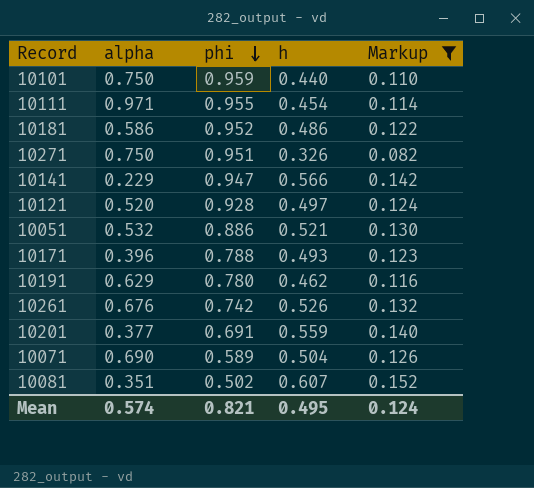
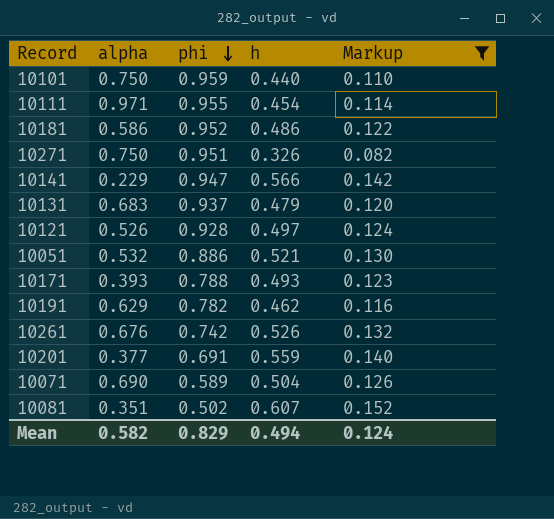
row 10131: none -> 0.683 | 0.937 | 0.479 | 0.120
10121 | alpha: 0.520 -> 0.526
10171 | alpha: 0.396 -> 0.393
10191 | phi: 0.780 -> 0.782
Mean | alpha: 0.574 -> 0.582
Mean | phi: 0.821 -> 0.829
Mean | h: 0.495 -> 0.494

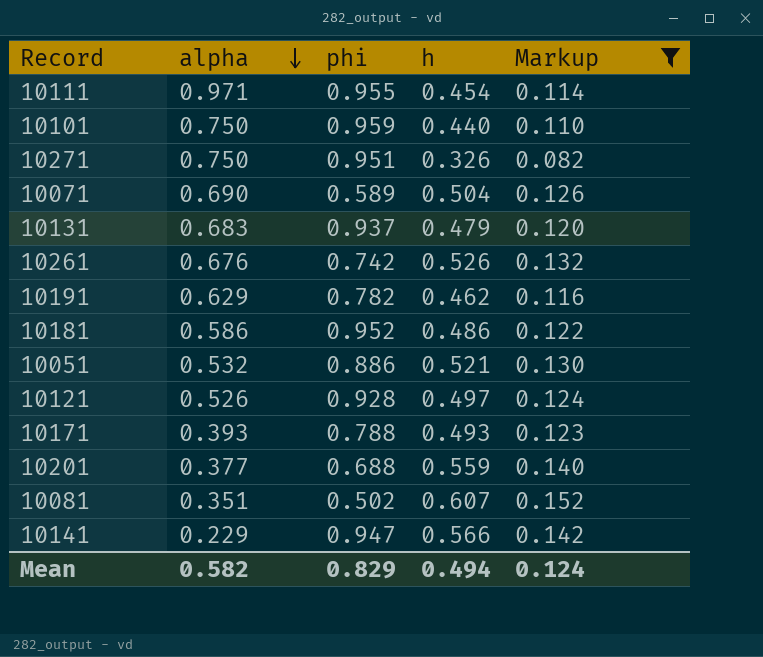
row order: phi descending -> alpha descending
10201 | phi: 0.691 -> 0.688

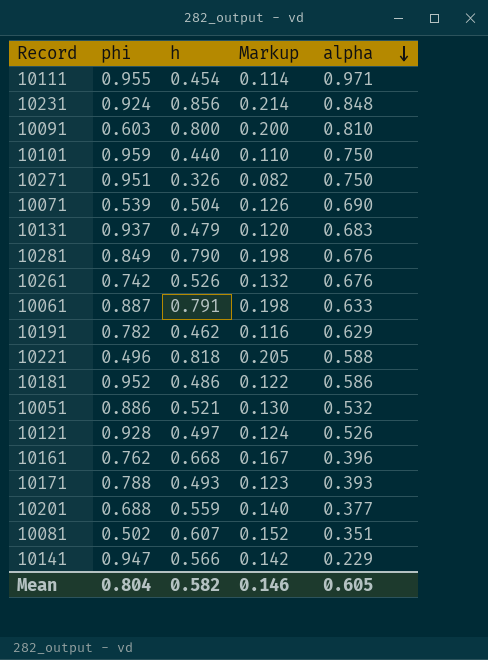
filter: Markup <= 0.152 -> none
column alpha | position: 2 -> 5
10071 | phi: 0.589 -> 0.539
Mean | phi: 0.829 -> 0.804
Mean | h: 0.494 -> 0.582
Mean | Markup: 0.124 -> 0.146
Mean | alpha: 0.582 -> 0.605

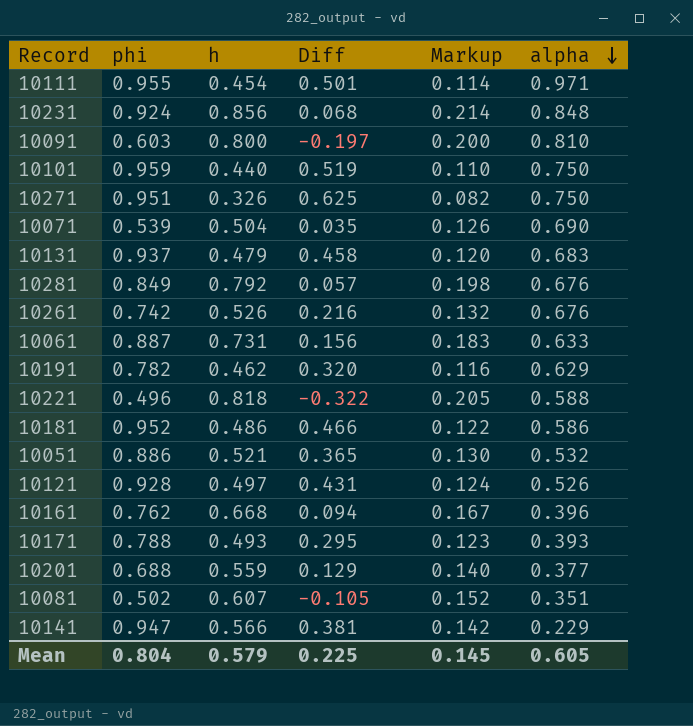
column Diff | formula: none -> [phi] - [h]
10281 | h: 0.790 -> 0.792
10061 | h: 0.791 -> 0.731
10061 | Markup: 0.198 -> 0.183
Mean | h: 0.582 -> 0.579
Mean | Markup: 0.146 -> 0.145

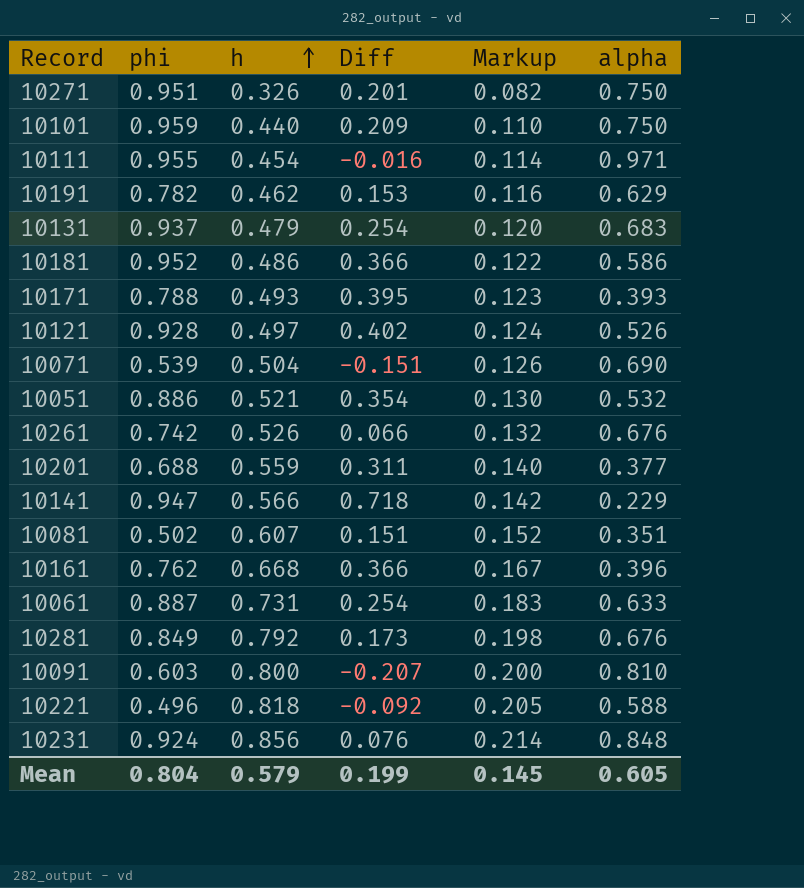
row order: alpha descending -> h ascending
column Diff | formula: [phi] - [h] -> [phi] - [alpha]
Mean | Diff: 0.225 -> 0.199

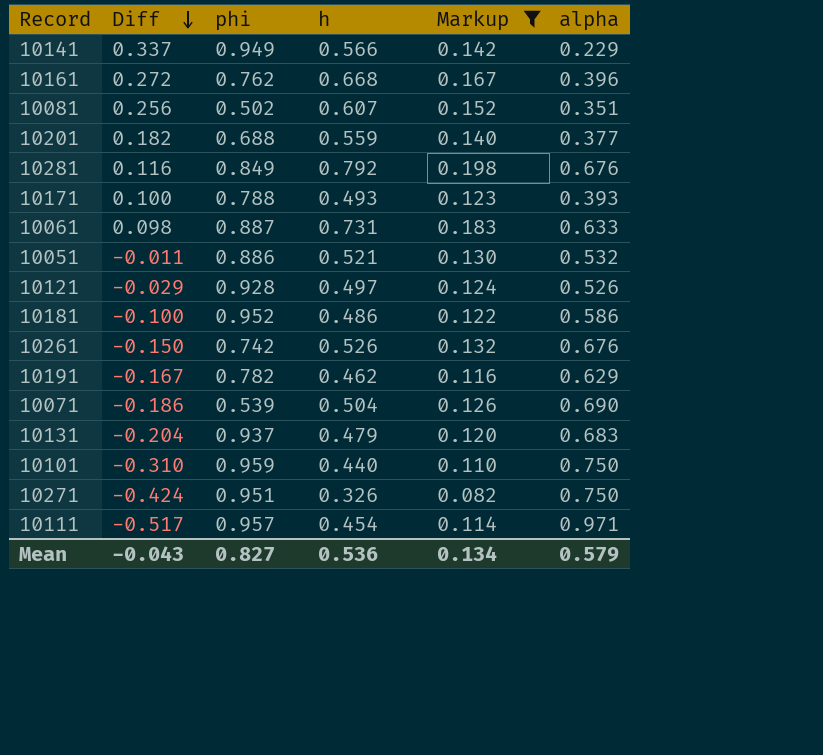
filter: none -> Markup <= 0.198
row order: h ascending -> Diff descending
column Diff | formula: [phi] - [alpha] -> [h] - [alpha]
column Diff | position: 4 -> 2
10141 | phi: 0.947 -> 0.949
10111 | phi: 0.955 -> 0.957
Mean | Diff: 0.199 -> -0.043
Mean | phi: 0.804 -> 0.827
Mean | h: 0.579 -> 0.536
Mean | Markup: 0.145 -> 0.134
Mean | alpha: 0.605 -> 0.579

